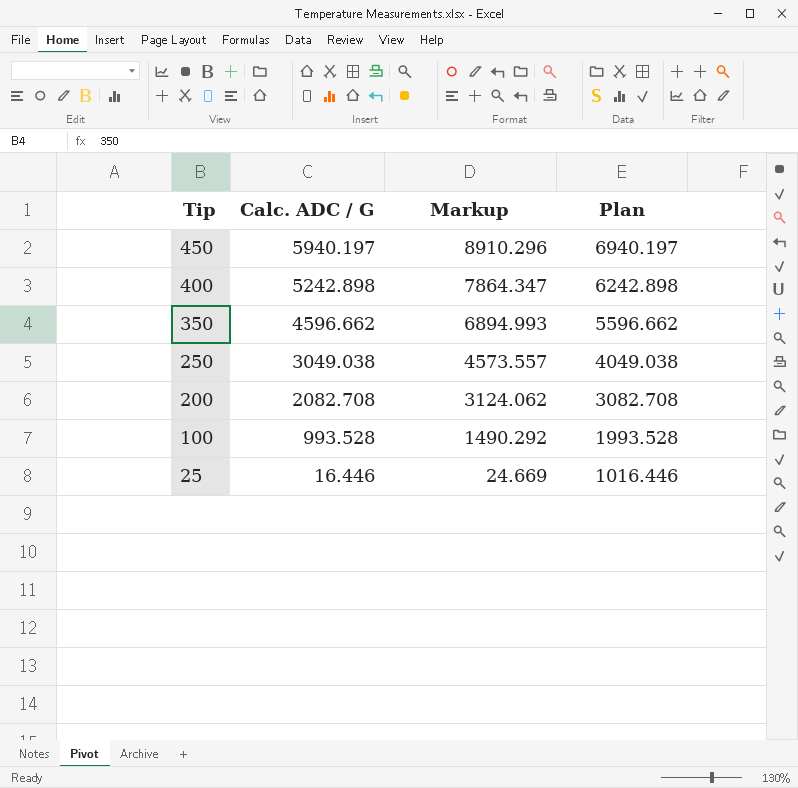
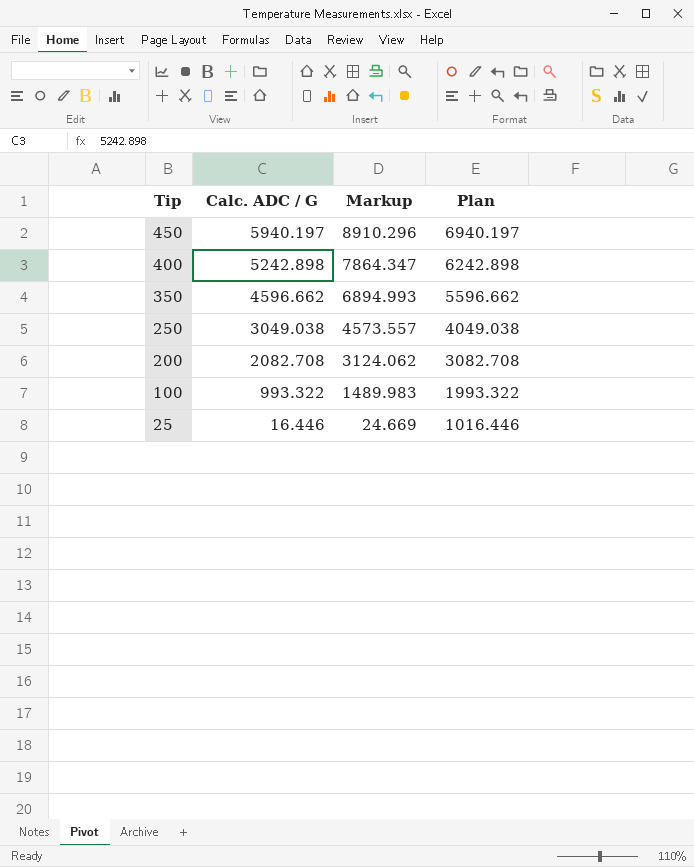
100 | Calc. ADC / G: 993.528 -> 993.322
100 | Markup: 1490.292 -> 1489.983
100 | Plan: 1993.528 -> 1993.322

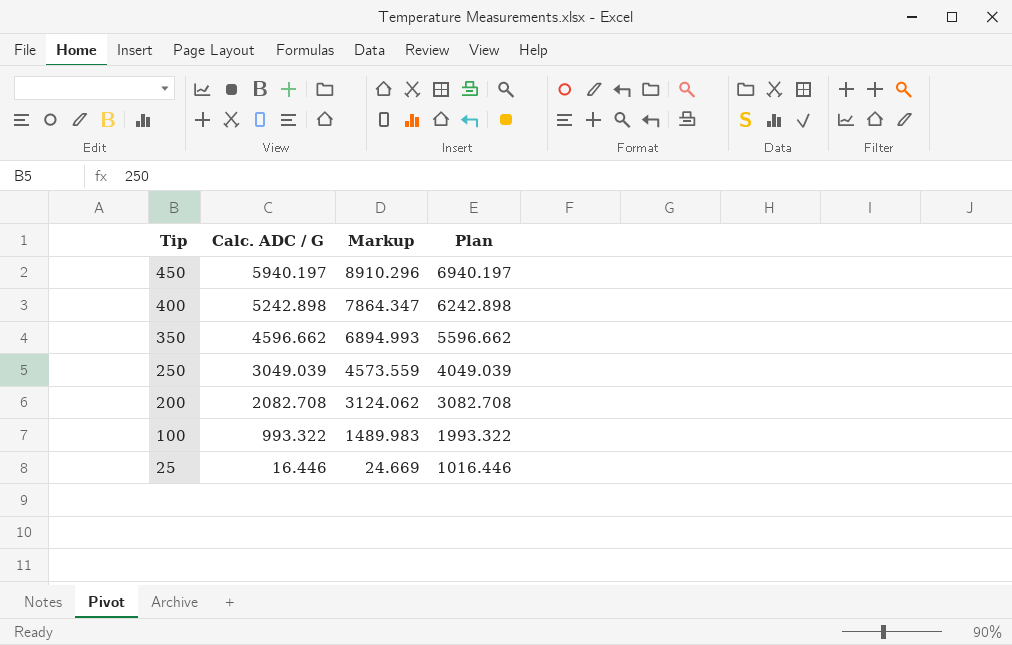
250 | Calc. ADC / G: 3049.038 -> 3049.039
250 | Markup: 4573.557 -> 4573.559
250 | Plan: 4049.038 -> 4049.039

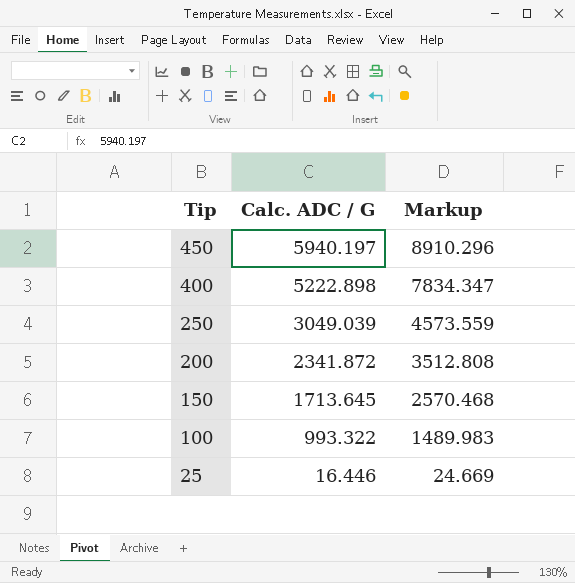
column Plan | formula: [Calc. ADC / G] + 1000 -> none
row 350: 4596.662 | 6894.993 | 5596.662 -> none
400 | Calc. ADC / G: 5242.898 -> 5222.898
400 | Markup: 7864.347 -> 7834.347
200 | Calc. ADC / G: 2082.708 -> 2341.872
200 | Markup: 3124.062 -> 3512.808
row 150: none -> 1713.645 | 2570.468

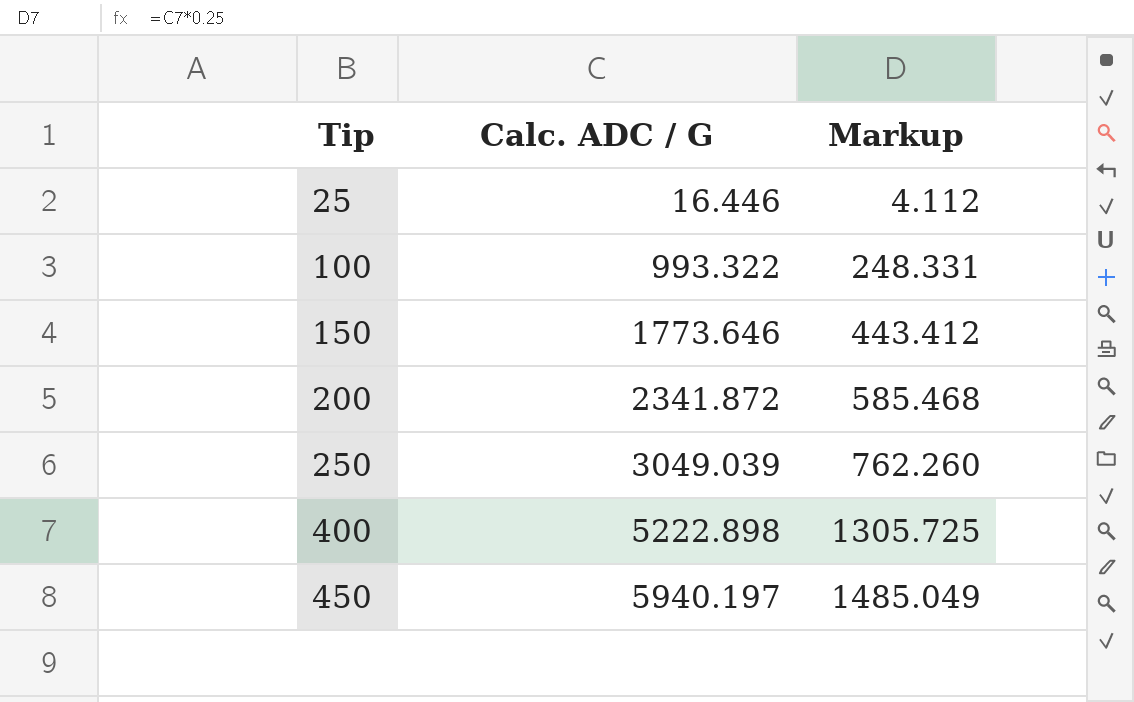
row order: Tip descending -> Tip ascending
column Markup | formula: [Calc. ADC / G] * 1.5 -> [Calc. ADC / G] * 0.25
150 | Calc. ADC / G: 1713.645 -> 1773.646

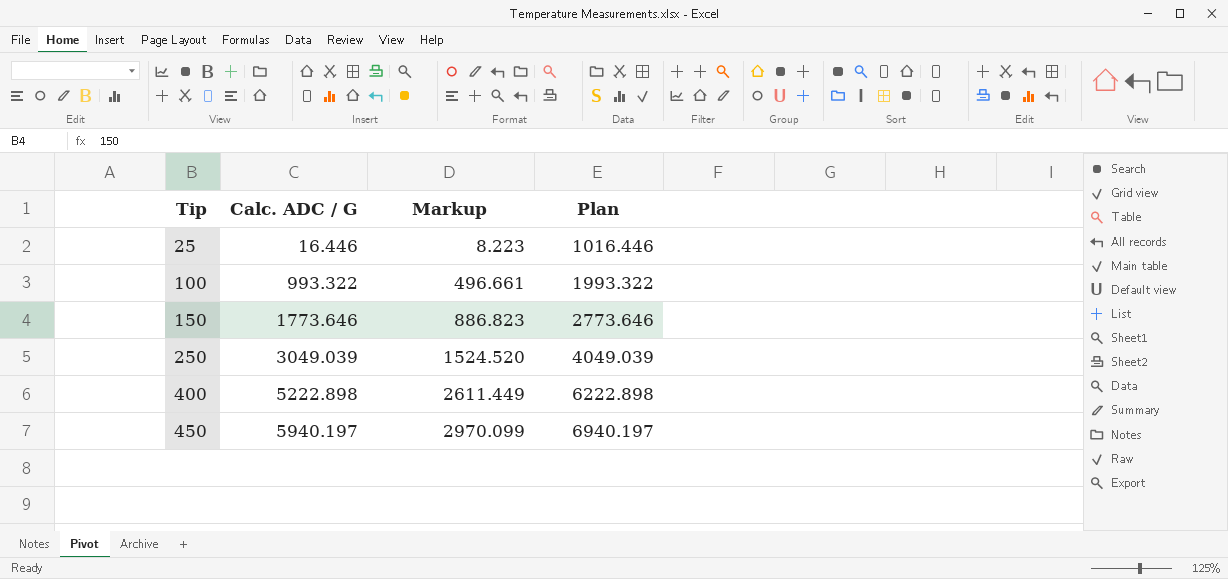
column Markup | formula: [Calc. ADC / G] * 0.25 -> [Calc. ADC / G] * 0.5
column Plan | formula: none -> [Calc. ADC / G] + 1000
row 200: 2341.872 | 585.468 -> none

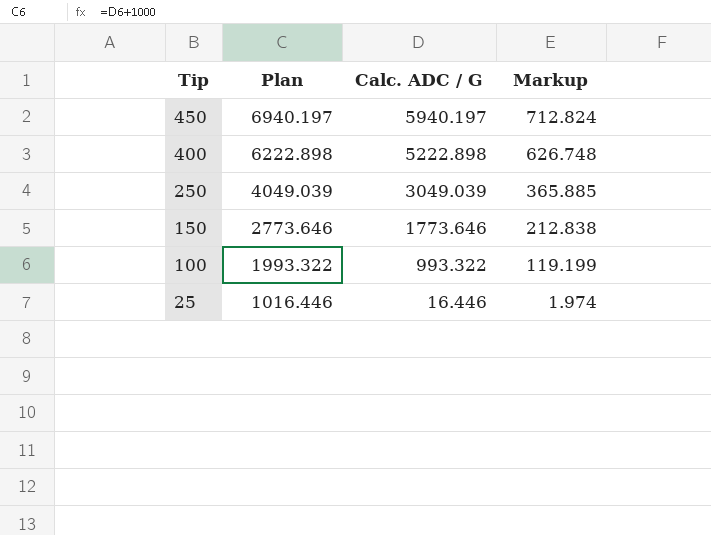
row order: Tip ascending -> Tip descending
column Plan | position: 4 -> 2
column Markup | formula: [Calc. ADC / G] * 0.5 -> [Calc. ADC / G] * 0.12

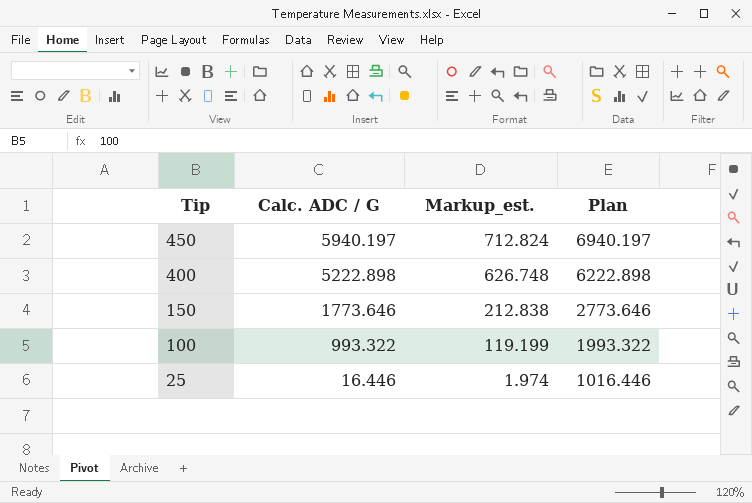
column name: Markup -> Markup_est.
column Plan | position: 2 -> 4
row 250: 4049.039 | 3049.039 | 365.885 -> none

